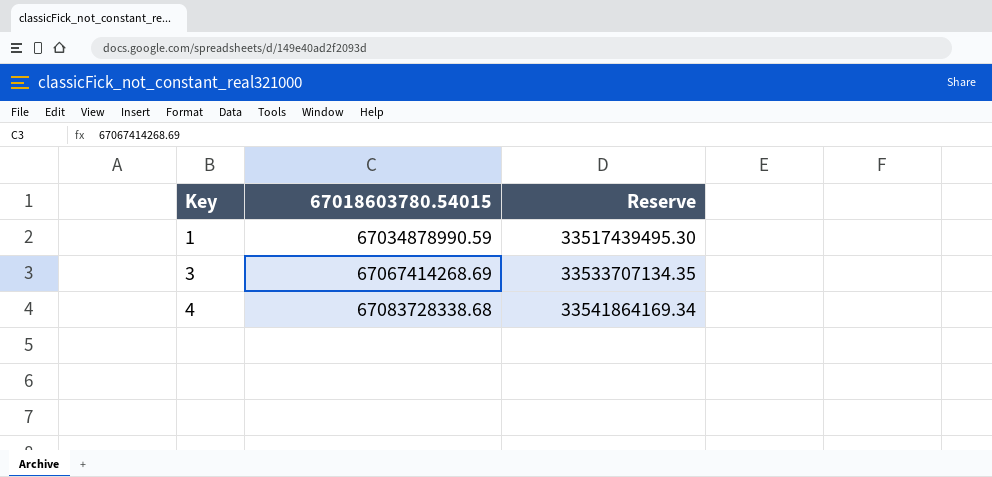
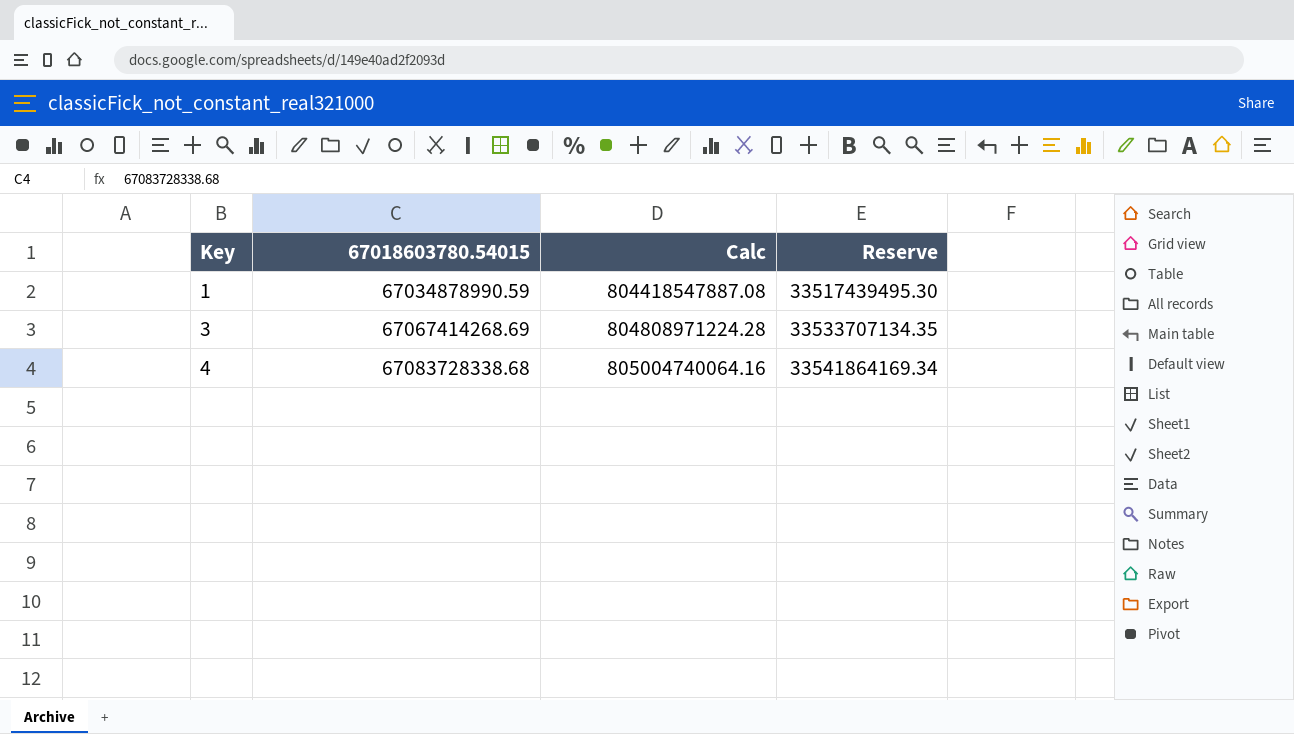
column Calc | formula: none -> [67018603780.54015] * 12

